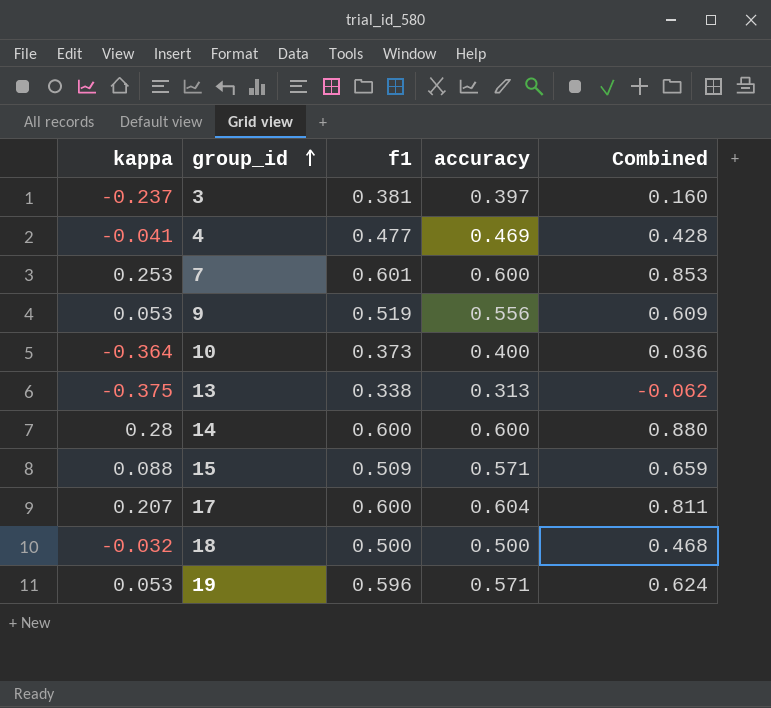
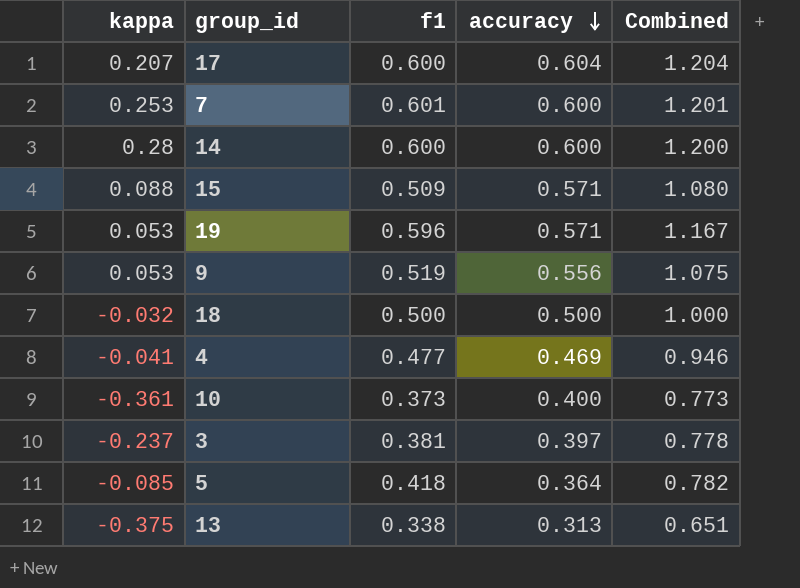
row order: group_id ascending -> accuracy descending
column Combined | formula: [kappa] + [accuracy] -> [f1] + [accuracy]
10 | kappa: -0.364 -> -0.361
row 5: none -> -0.085 | 0.418 | 0.364 | 0.782

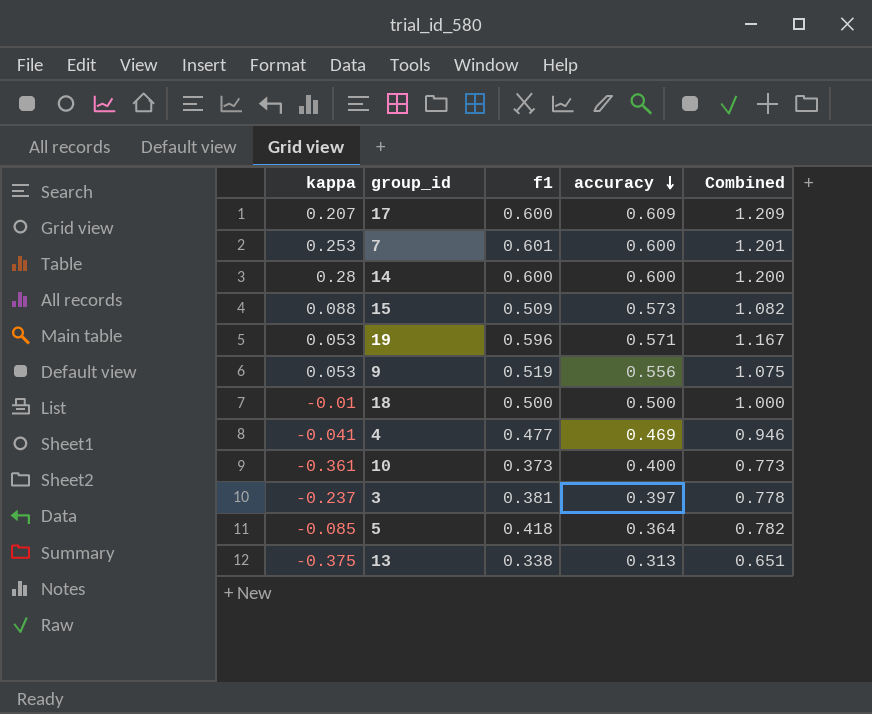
17 | accuracy: 0.604 -> 0.609
17 | Combined: 1.204 -> 1.209
15 | accuracy: 0.571 -> 0.573
15 | Combined: 1.080 -> 1.082
18 | kappa: -0.032 -> -0.01

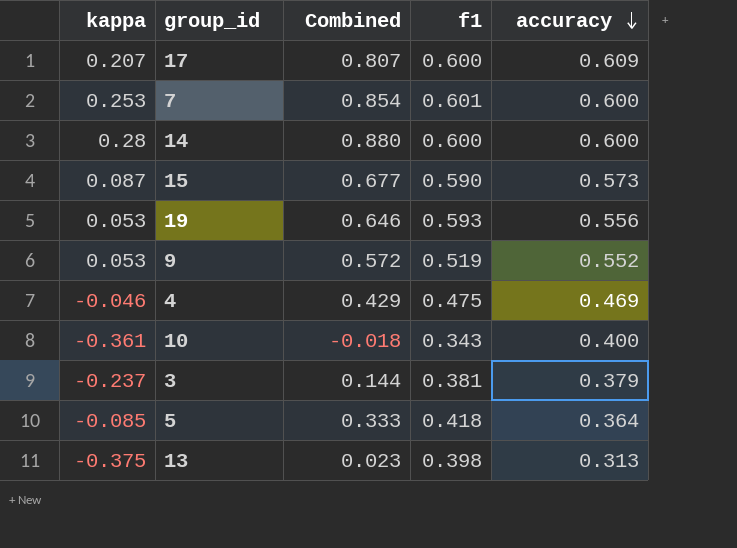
column Combined | formula: [f1] + [accuracy] -> [kappa] + [f1]
column Combined | position: 5 -> 3
row 18: -0.01 | 0.500 | 0.500 | 1.000 -> none
15 | kappa: 0.088 -> 0.087
15 | f1: 0.509 -> 0.590
19 | f1: 0.596 -> 0.593
19 | accuracy: 0.571 -> 0.556
9 | accuracy: 0.556 -> 0.552
4 | kappa: -0.041 -> -0.046
4 | f1: 0.477 -> 0.475
10 | f1: 0.373 -> 0.343
3 | accuracy: 0.397 -> 0.379
13 | f1: 0.338 -> 0.398

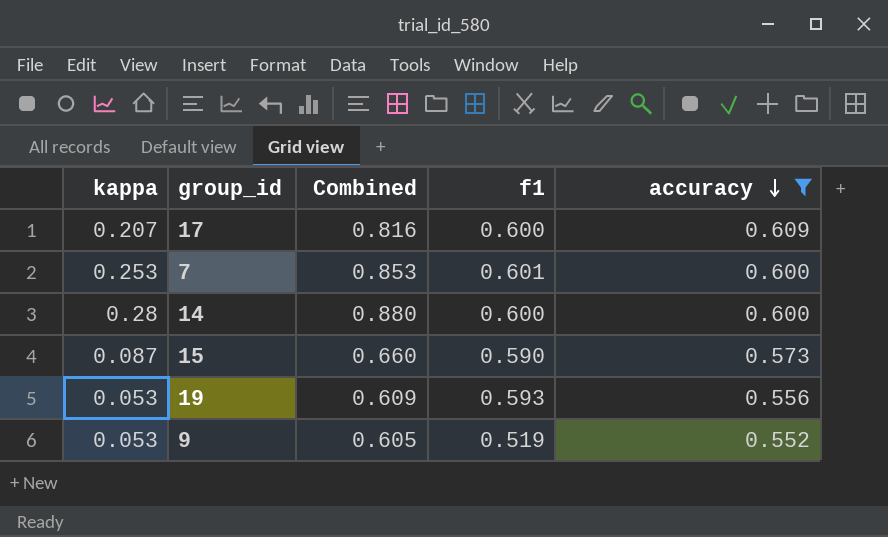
filter: none -> accuracy >= 0.552
column Combined | formula: [kappa] + [f1] -> [kappa] + [accuracy]

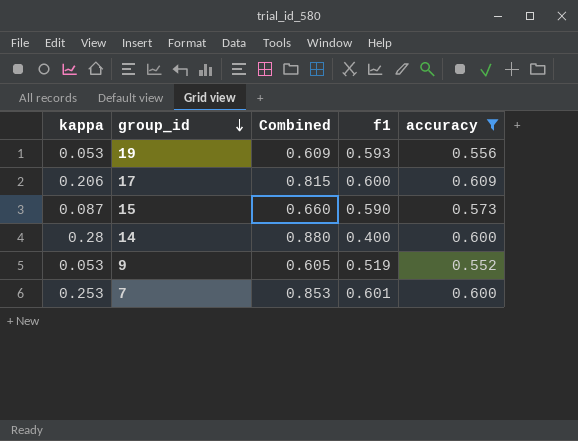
row order: accuracy descending -> group_id descending
17 | kappa: 0.207 -> 0.206
17 | Combined: 0.816 -> 0.815
14 | f1: 0.600 -> 0.400

